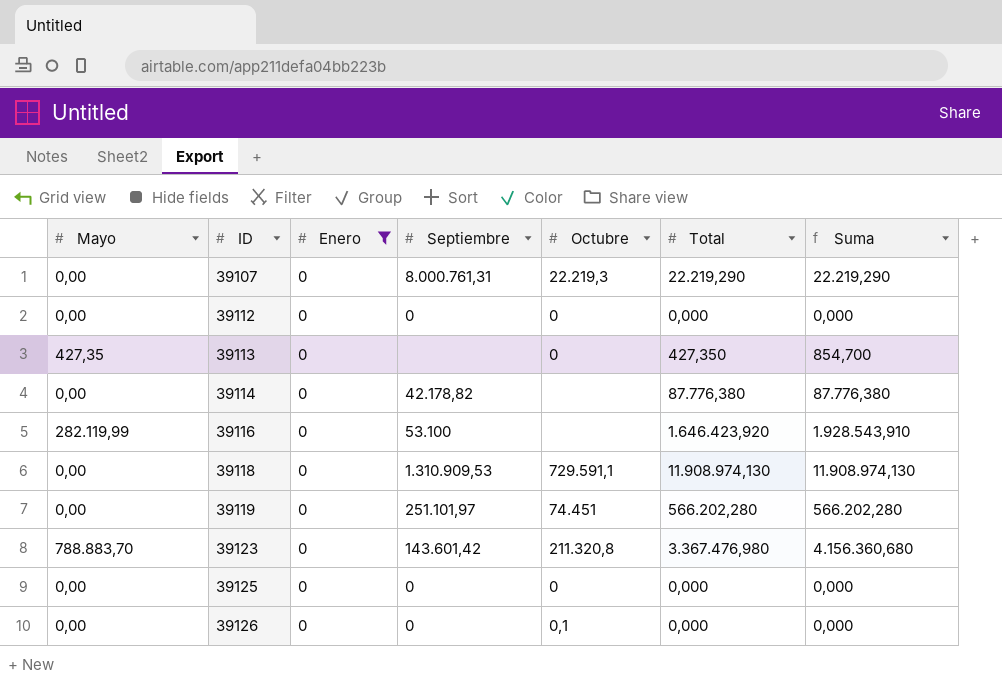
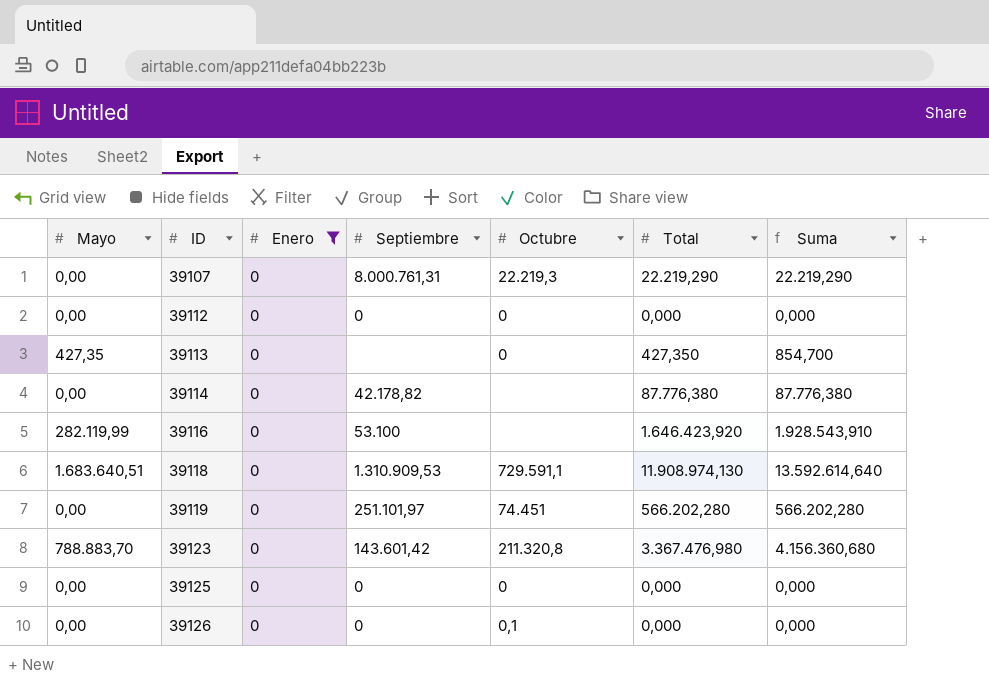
39118 | Mayo: 0,00 -> 1.683.640,51
39118 | Suma: 11.908.974,130 -> 13.592.614,640

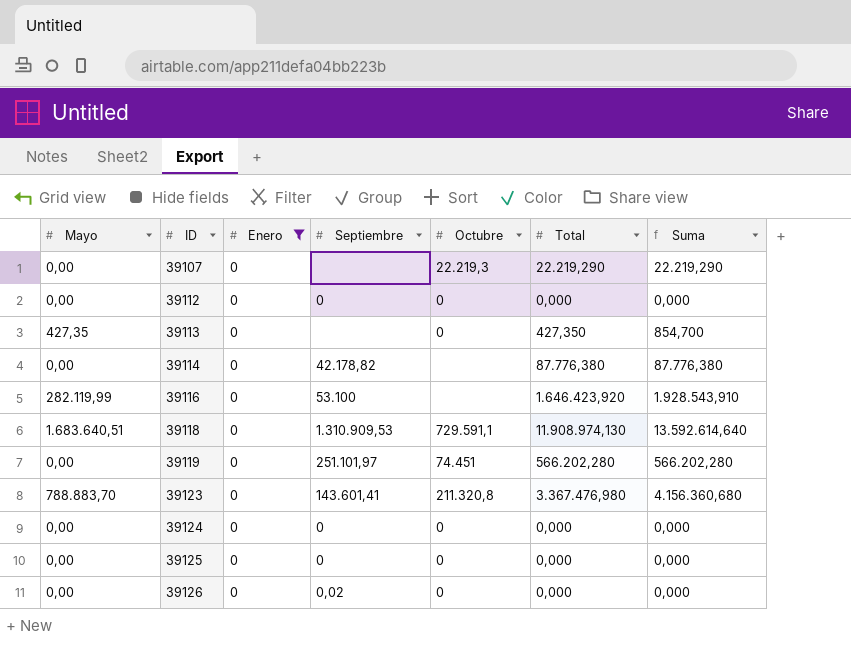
39107 | Septiembre: 8.000.761,31 -> none
39123 | Septiembre: 143.601,42 -> 143.601,41
row 39124: none -> 0,00 | 0 | 0 | 0 | 0,000 | 0,000
39126 | Septiembre: 0 -> 0,02
39126 | Octubre: 0,1 -> 0

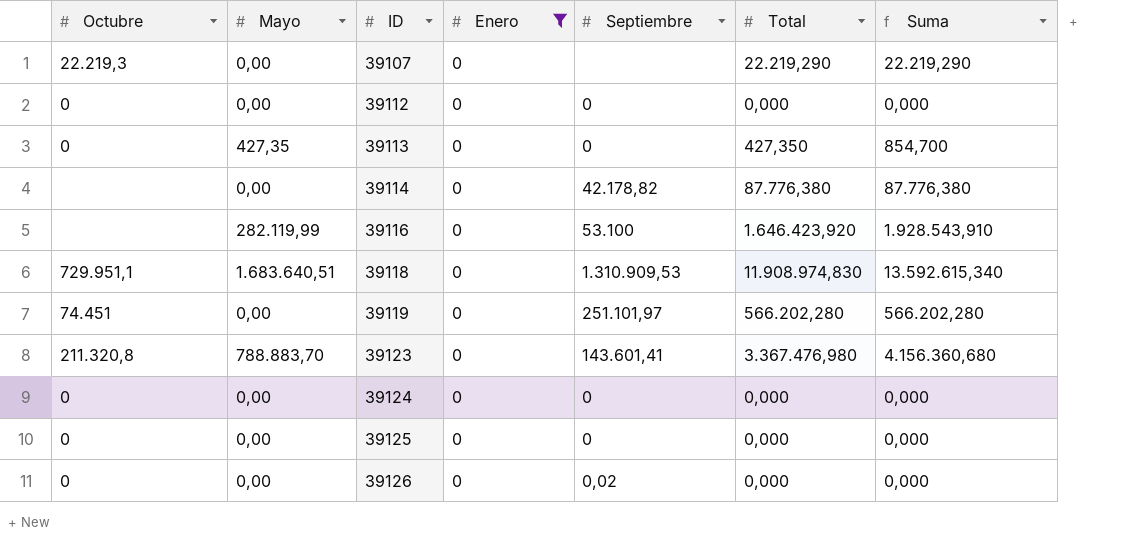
column Octubre | position: 5 -> 1
39113 | Septiembre: none -> 0
39118 | Octubre: 729.591,1 -> 729.951,1
39118 | Total: 11.908.974,130 -> 11.908.974,830
39118 | Suma: 13.592.614,640 -> 13.592.615,340

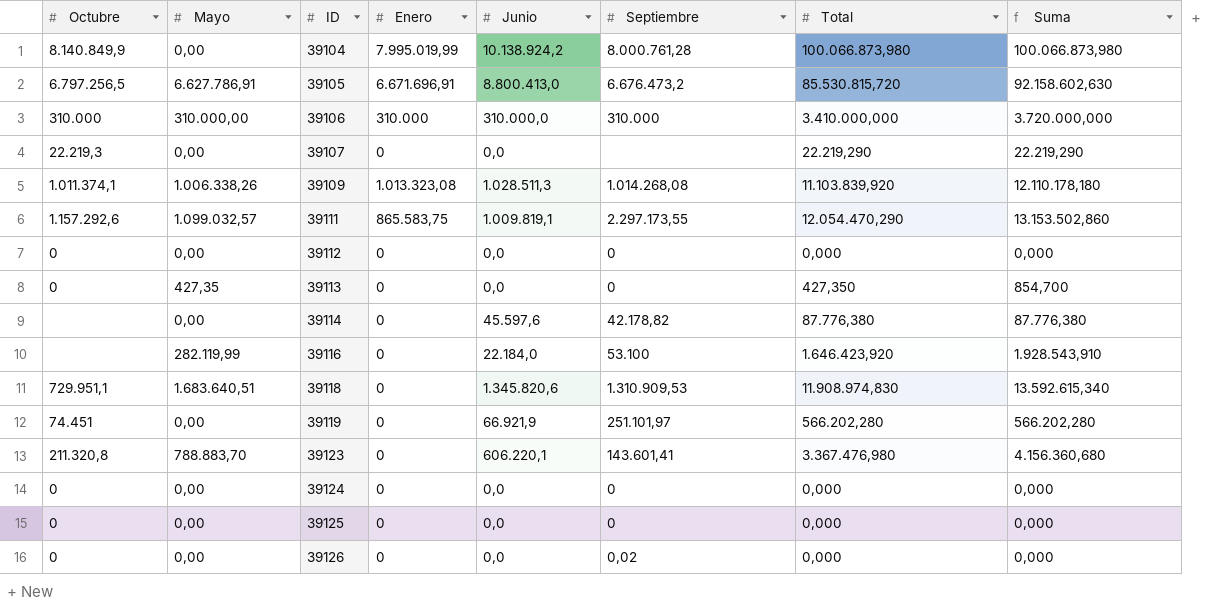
filter: Enero = 0 -> none
column Junio | position: none -> 5

